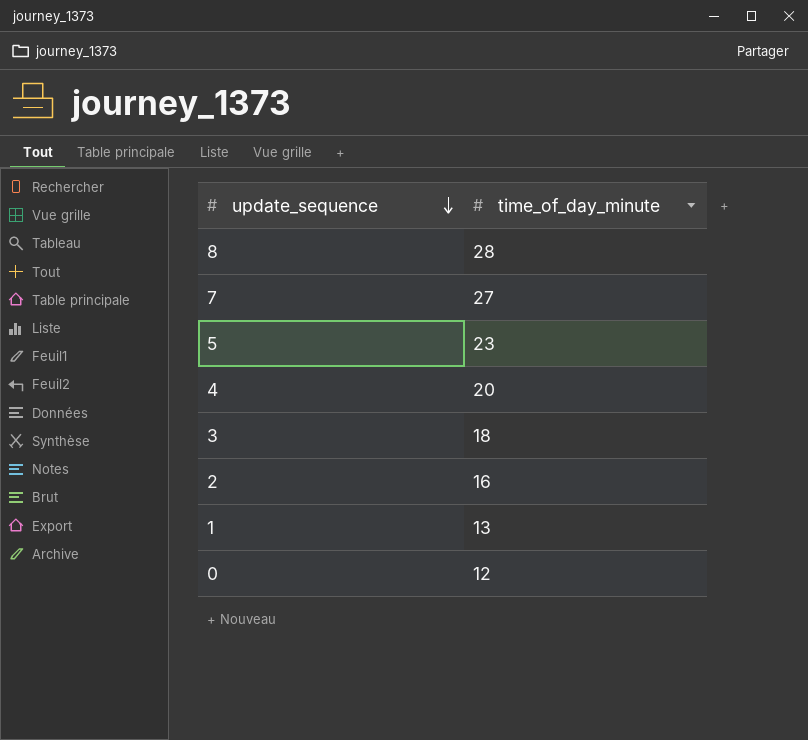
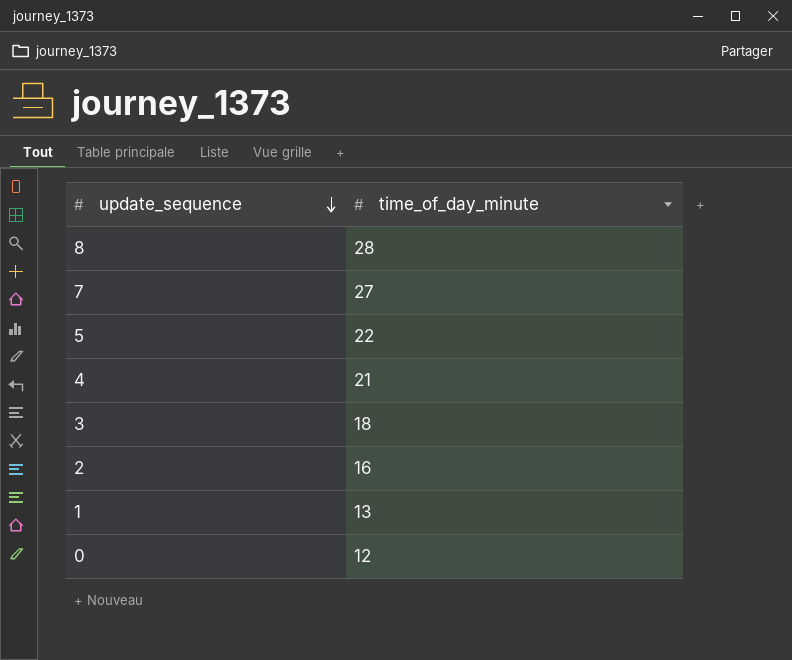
5 | time_of_day_minute: 23 -> 22
4 | time_of_day_minute: 20 -> 21

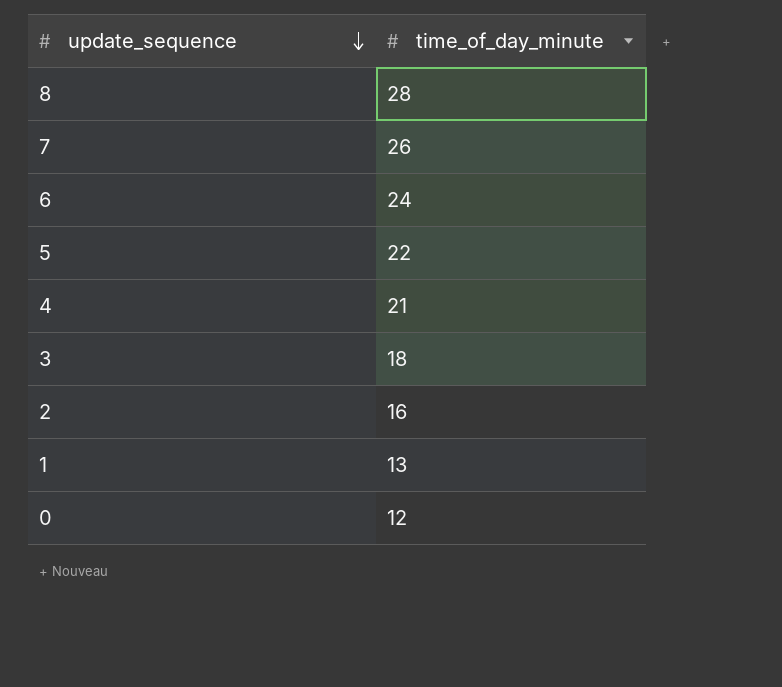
7 | time_of_day_minute: 27 -> 26
row 6: none -> 24

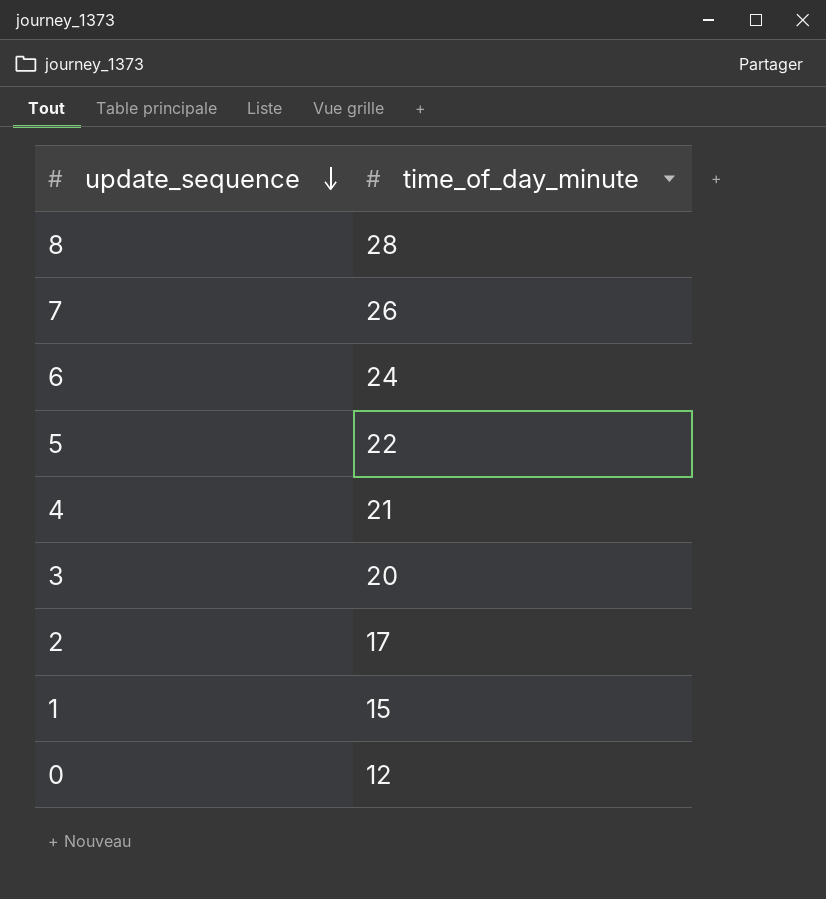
3 | time_of_day_minute: 18 -> 20
2 | time_of_day_minute: 16 -> 17
1 | time_of_day_minute: 13 -> 15

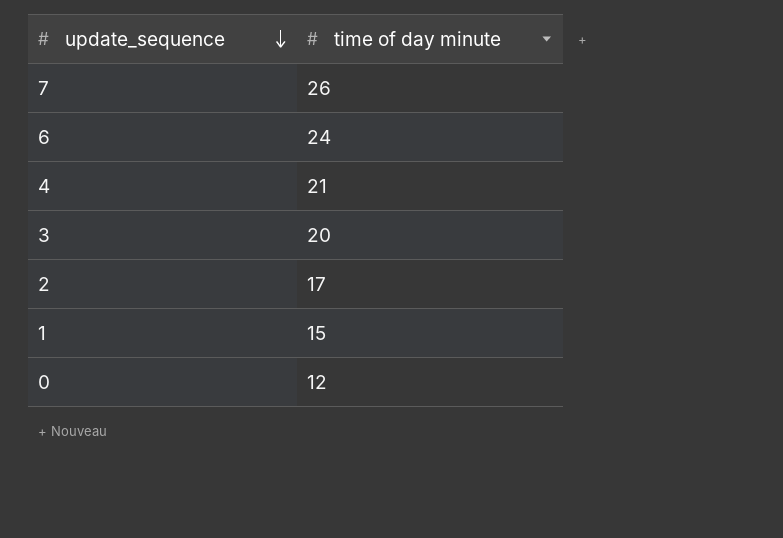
column name: time_of_day_minute -> time of day minute
row 8: 28 -> none
row 5: 22 -> none

